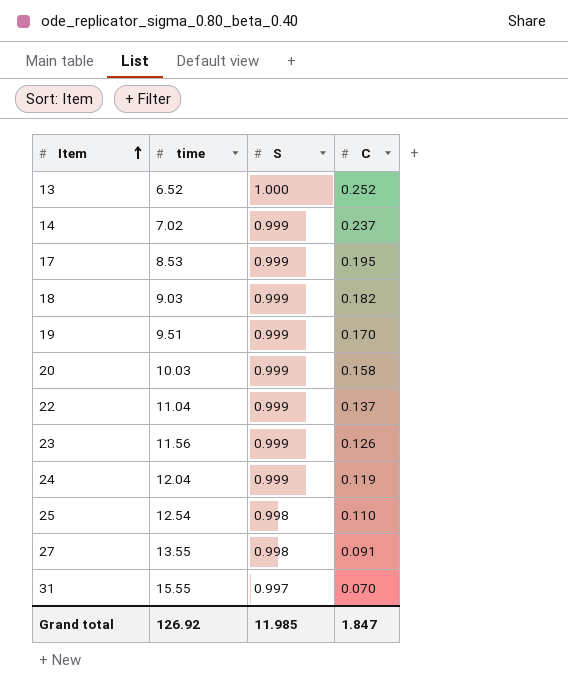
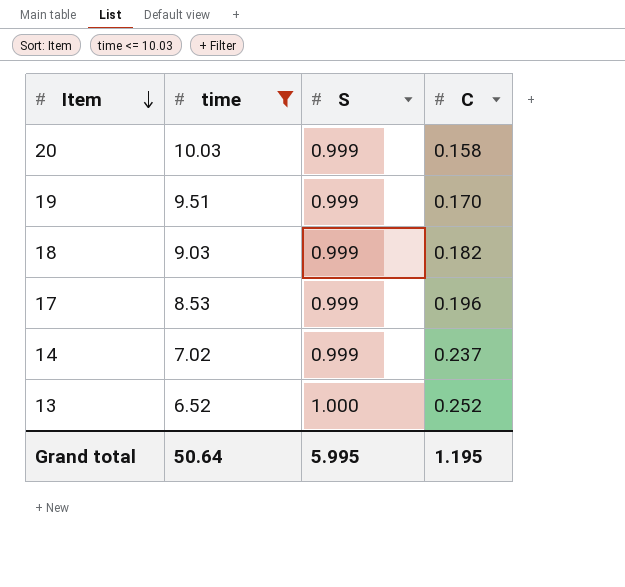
filter: none -> time <= 10.03
row order: Item ascending -> Item descending
17 | C: 0.195 -> 0.196
Grand total | time: 126.92 -> 50.64
Grand total | S: 11.985 -> 5.995
Grand total | C: 1.847 -> 1.195

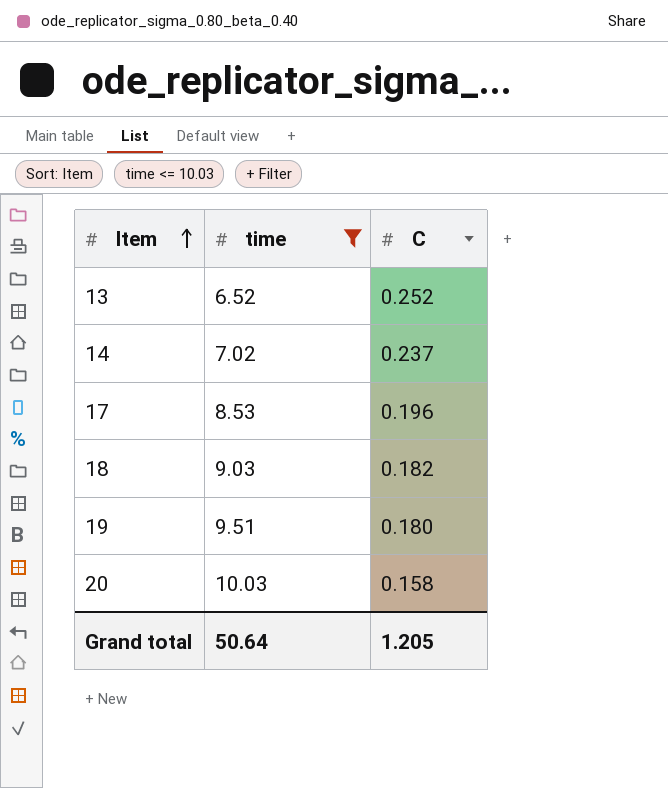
row order: Item descending -> Item ascending
column S | position: 3 -> none
19 | C: 0.170 -> 0.180
Grand total | C: 1.195 -> 1.205

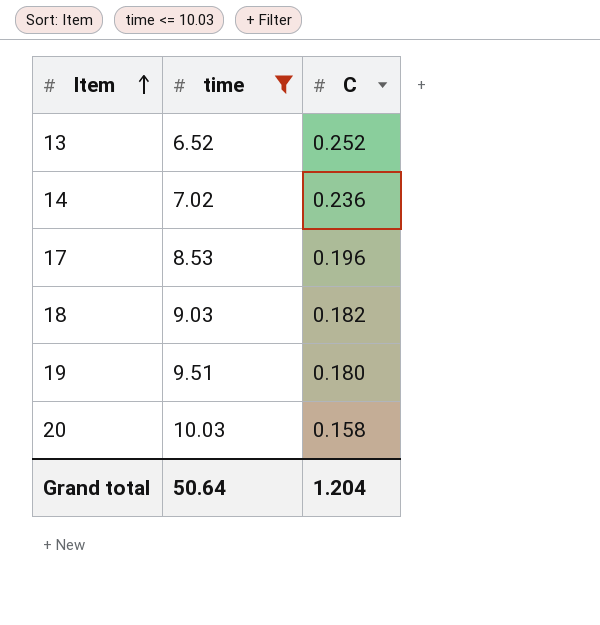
14 | C: 0.237 -> 0.236
Grand total | C: 1.205 -> 1.204

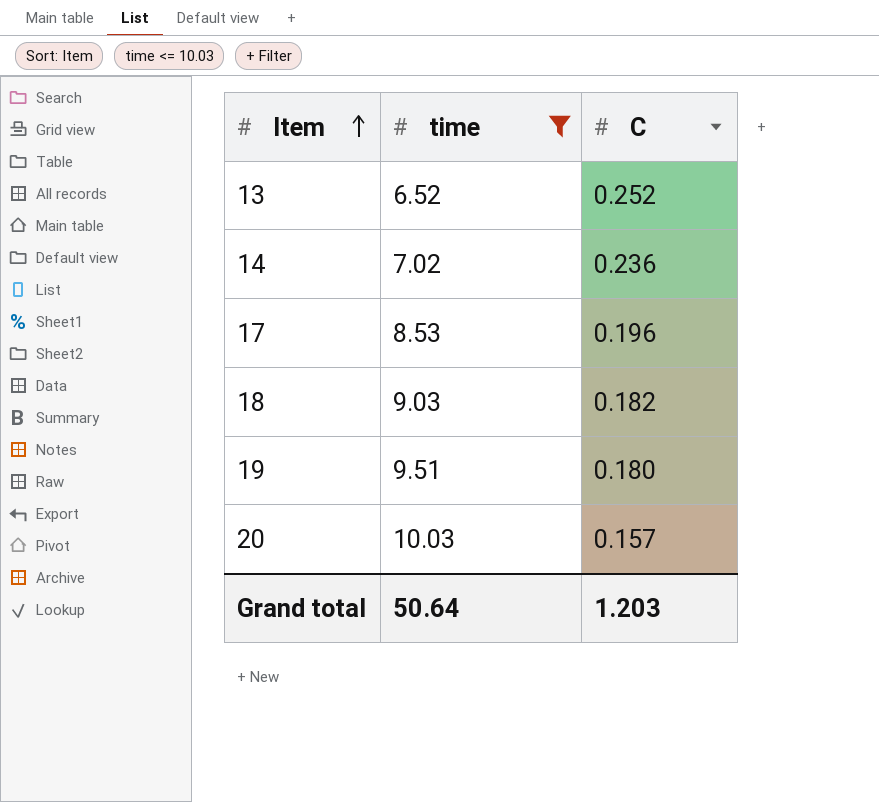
20 | C: 0.158 -> 0.157
Grand total | C: 1.204 -> 1.203

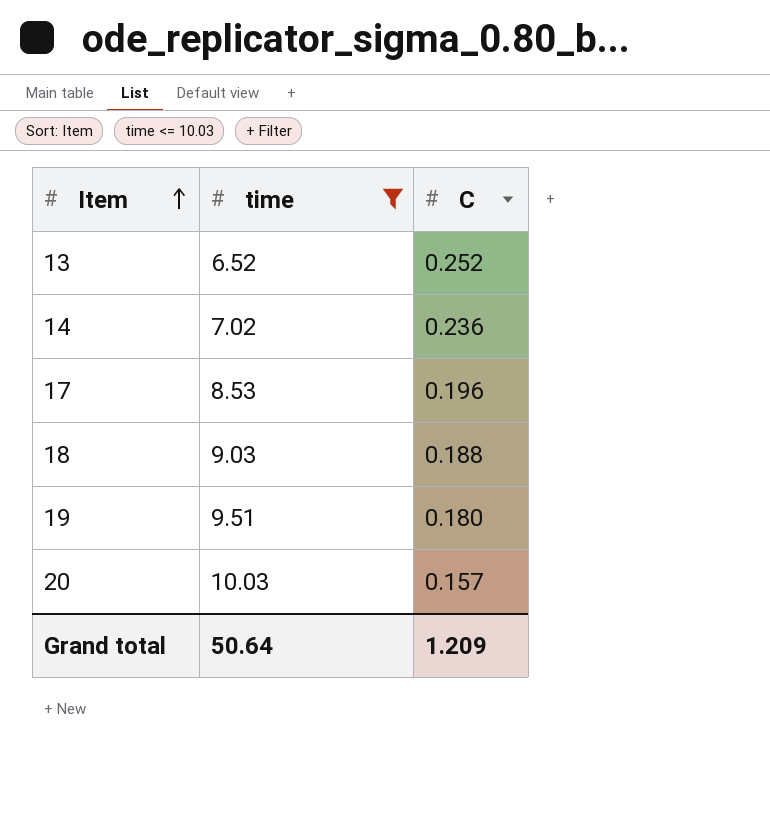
18 | C: 0.182 -> 0.188
Grand total | C: 1.203 -> 1.209

